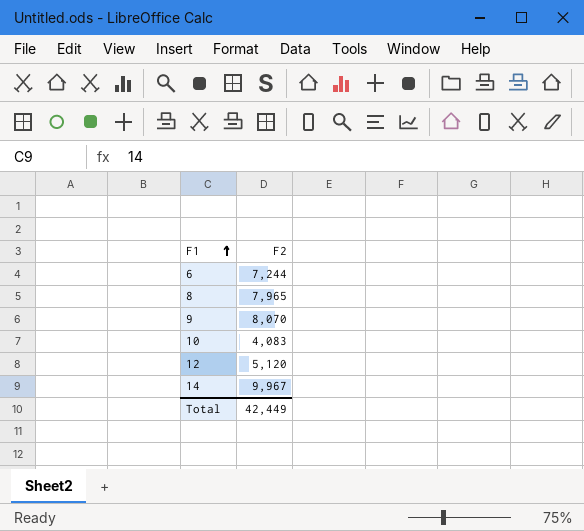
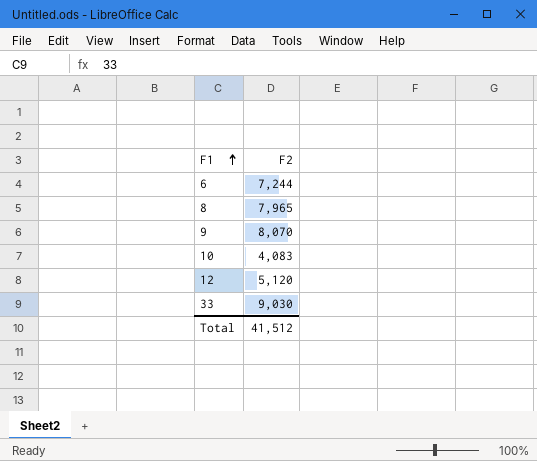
row 14: 9,967 -> none
row 33: none -> 9,030
Total | F2: 42,449 -> 41,512

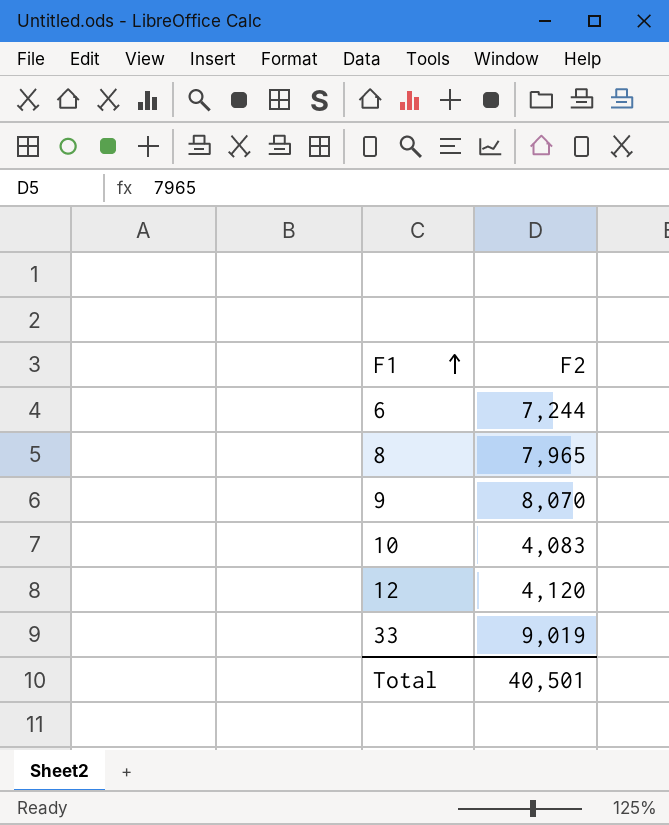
12 | F2: 5,120 -> 4,120
33 | F2: 9,030 -> 9,019
Total | F2: 41,512 -> 40,501

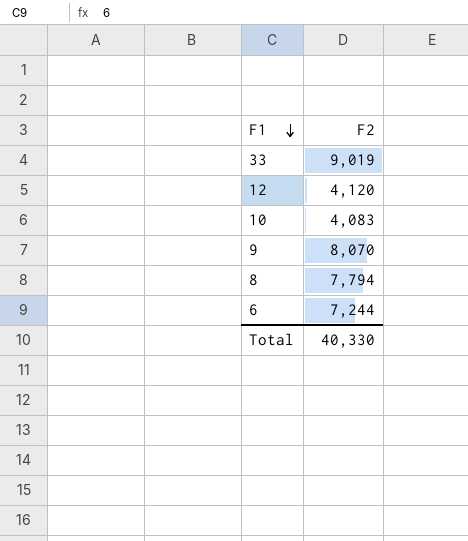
row order: F1 ascending -> F1 descending
8 | F2: 7,965 -> 7,794
Total | F2: 40,501 -> 40,330

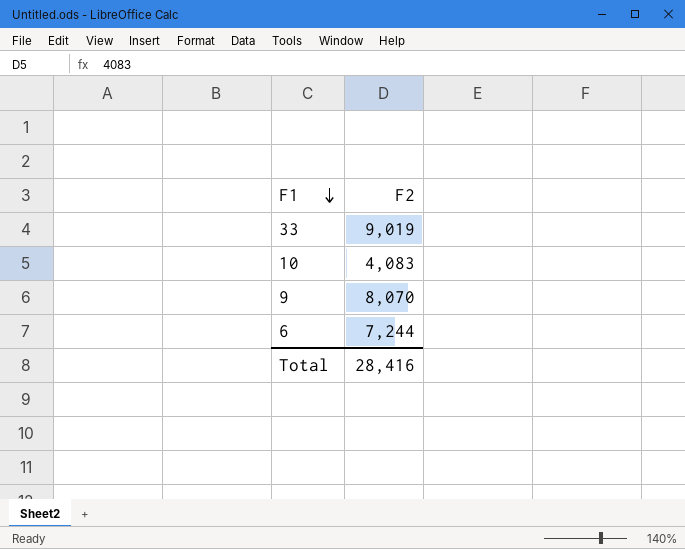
row 12: 4,120 -> none
row 8: 7,794 -> none
Total | F2: 40,330 -> 28,416

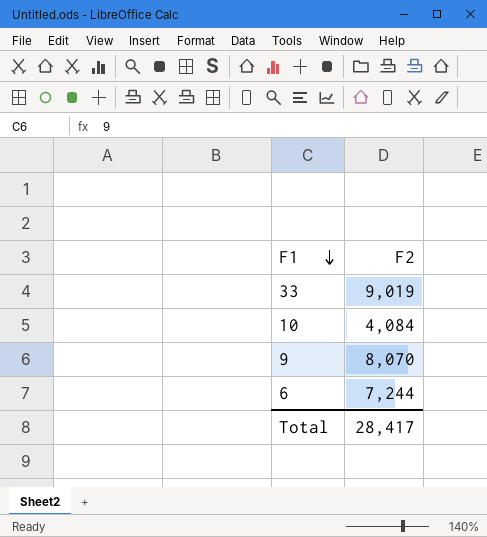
10 | F2: 4,083 -> 4,084
Total | F2: 28,416 -> 28,417

